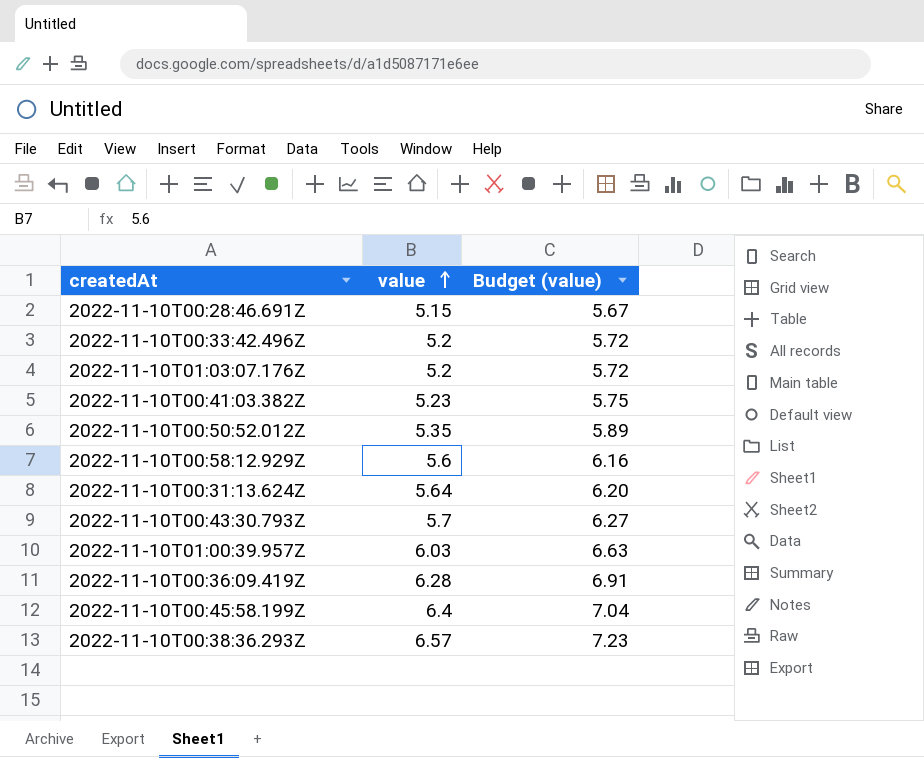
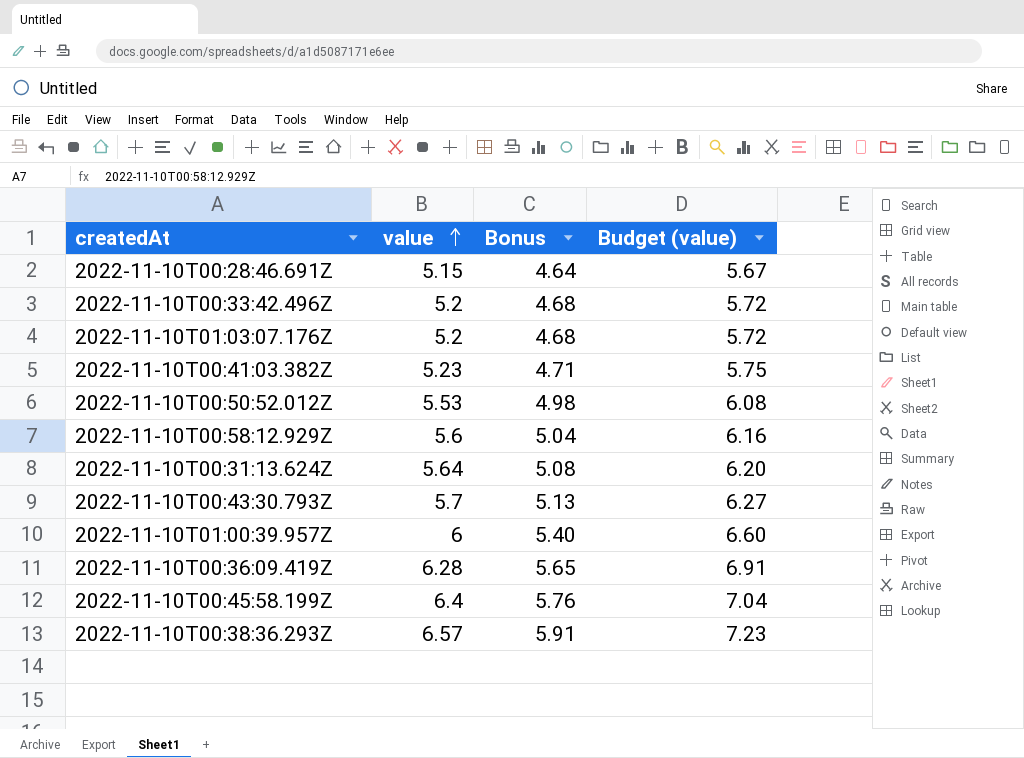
column Bonus | formula: none -> [value] * 0.9
2022-11-10T00:50:52.012Z | value: 5.35 -> 5.53
2022-11-10T00:50:52.012Z | Budget (value): 5.89 -> 6.08
2022-11-10T01:00:39.957Z | value: 6.03 -> 6
2022-11-10T01:00:39.957Z | Budget (value): 6.63 -> 6.60

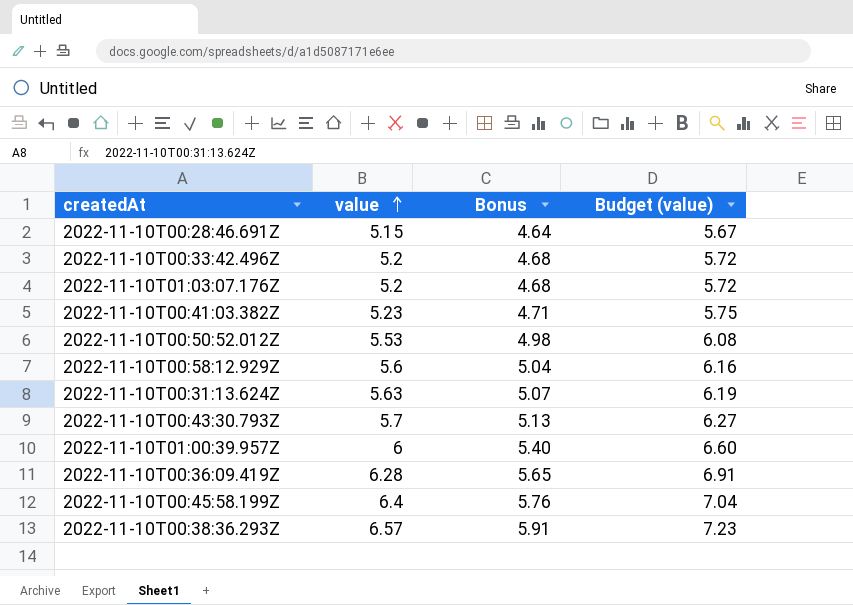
2022-11-10T00:31:13.624Z | value: 5.64 -> 5.63
2022-11-10T00:31:13.624Z | Bonus: 5.08 -> 5.07
2022-11-10T00:31:13.624Z | Budget (value): 6.20 -> 6.19

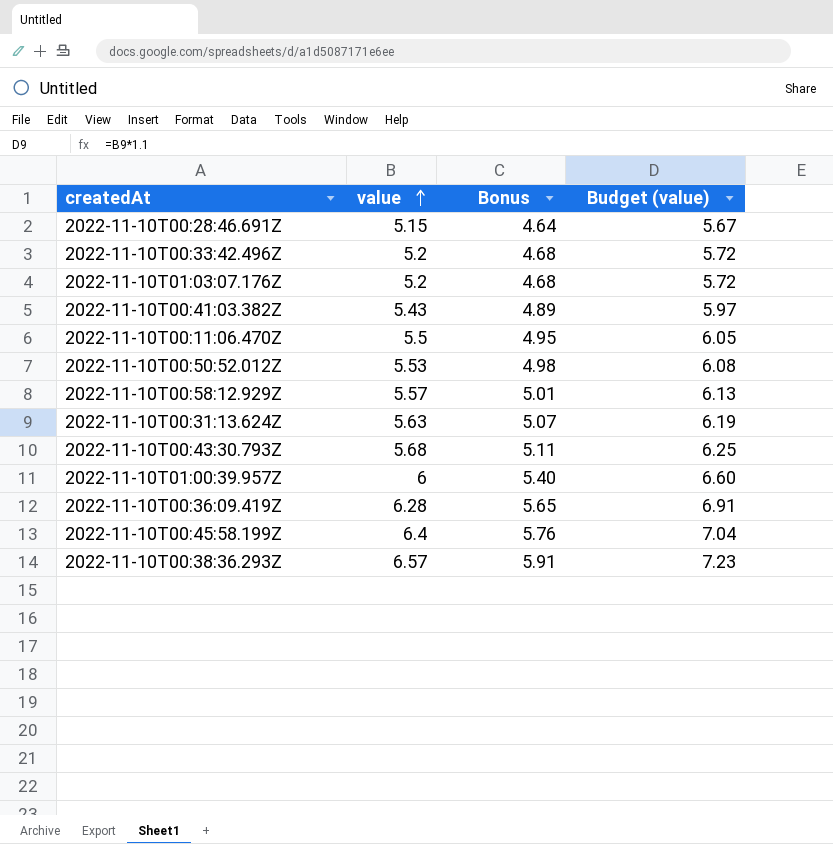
2022-11-10T00:41:03.382Z | value: 5.23 -> 5.43
2022-11-10T00:41:03.382Z | Bonus: 4.71 -> 4.89
2022-11-10T00:41:03.382Z | Budget (value): 5.75 -> 5.97
row 2022-11-10T00:11:06.470Z: none -> 5.5 | 4.95 | 6.05
2022-11-10T00:58:12.929Z | value: 5.6 -> 5.57
2022-11-10T00:58:12.929Z | Bonus: 5.04 -> 5.01
2022-11-10T00:58:12.929Z | Budget (value): 6.16 -> 6.13
2022-11-10T00:43:30.793Z | value: 5.7 -> 5.68
2022-11-10T00:43:30.793Z | Bonus: 5.13 -> 5.11
2022-11-10T00:43:30.793Z | Budget (value): 6.27 -> 6.25

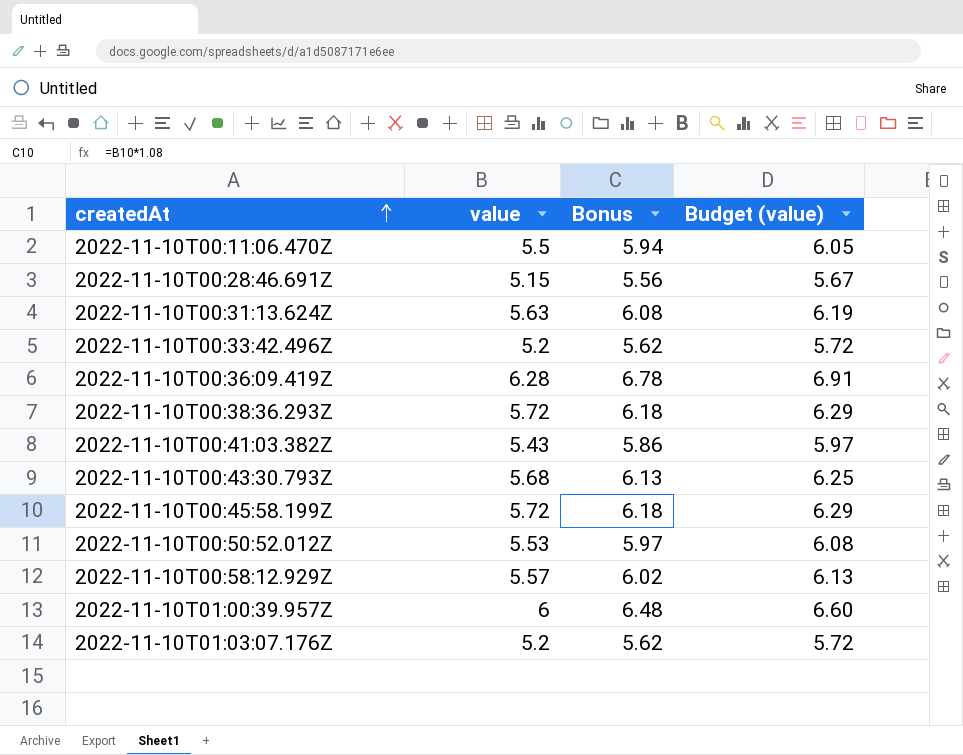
row order: value ascending -> createdAt ascending
column Bonus | formula: [value] * 0.9 -> [value] * 1.08
2022-11-10T00:38:36.293Z | value: 6.57 -> 5.72
2022-11-10T00:38:36.293Z | Budget (value): 7.23 -> 6.29
2022-11-10T00:45:58.199Z | value: 6.4 -> 5.72
2022-11-10T00:45:58.199Z | Budget (value): 7.04 -> 6.29

